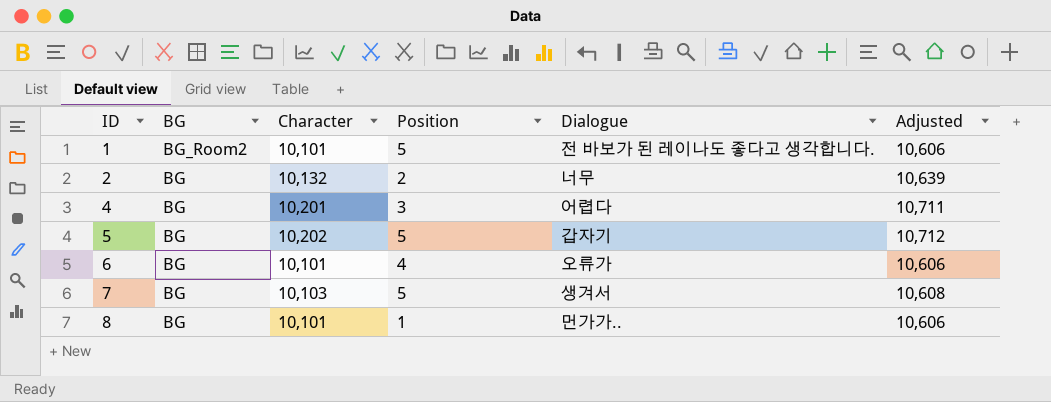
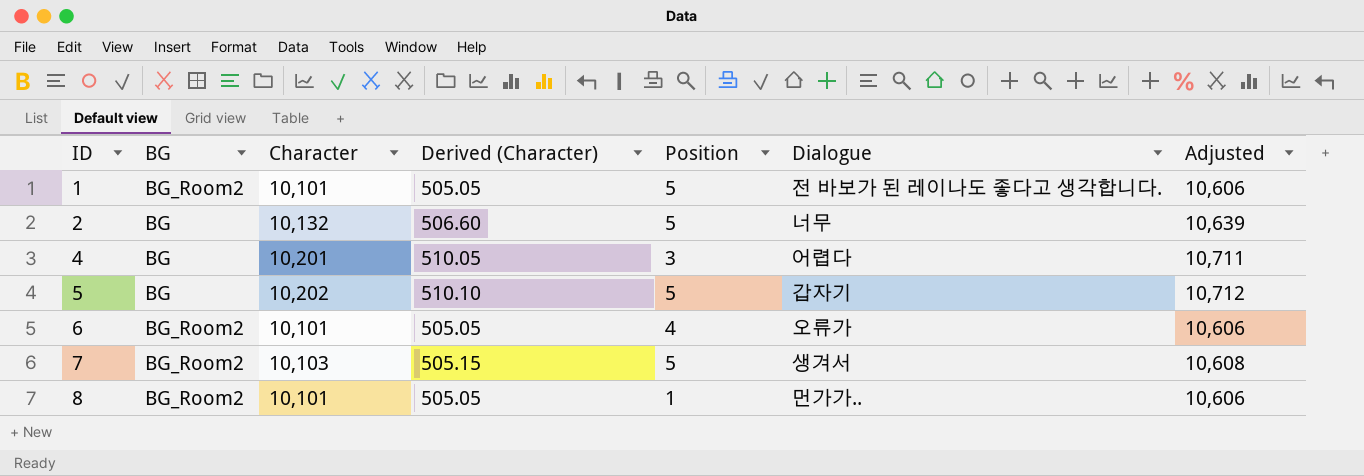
column Derived (Character) | formula: none -> [Character] * 0.05
2 | Position: 2 -> 5
6 | BG: BG -> BG_Room2
7 | BG: BG -> BG_Room2
8 | BG: BG -> BG_Room2

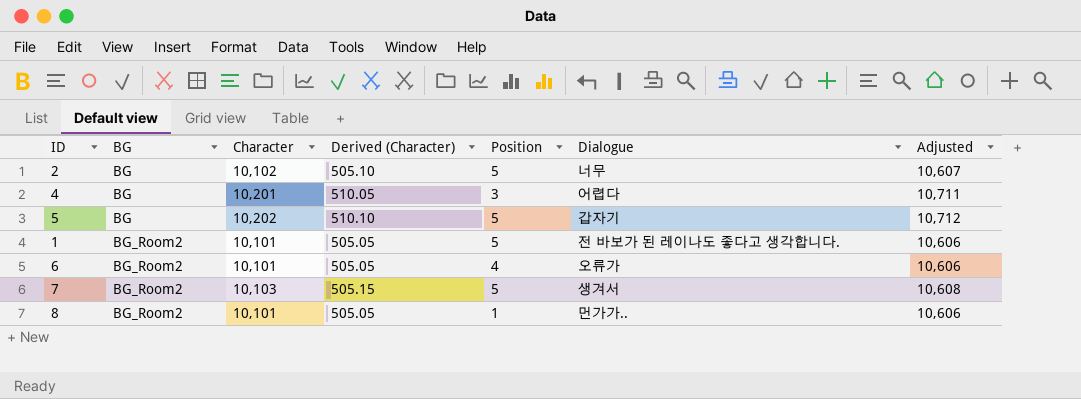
row order: ID ascending -> BG ascending
2 | Character: 10,132 -> 10,102
2 | Derived (Character): 506.60 -> 505.10
2 | Adjusted: 10,639 -> 10,607

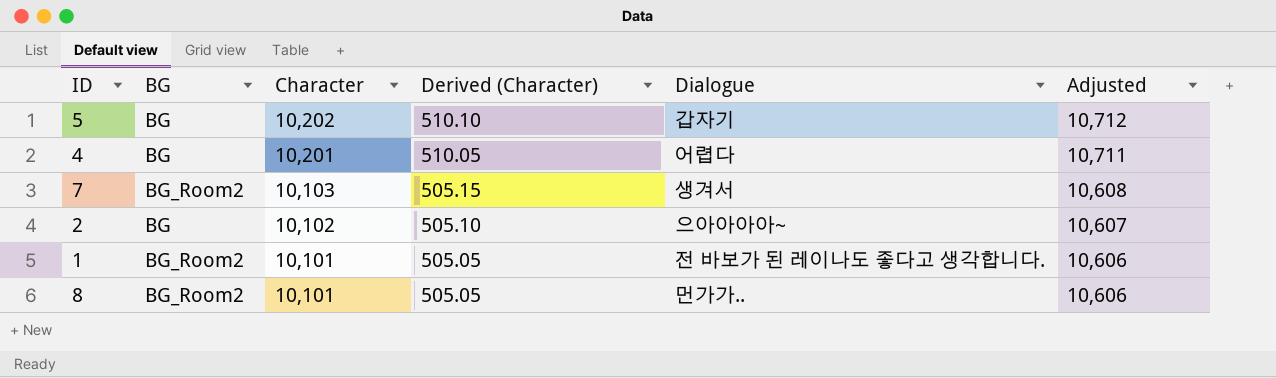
row order: BG ascending -> Character descending
column Position | position: 5 -> none
row 6: BG_Room2 | 10,101 | 505.05 | 4 | 오류가 | 10,606 -> none
2 | Dialogue: 너무 -> 으아아아아~

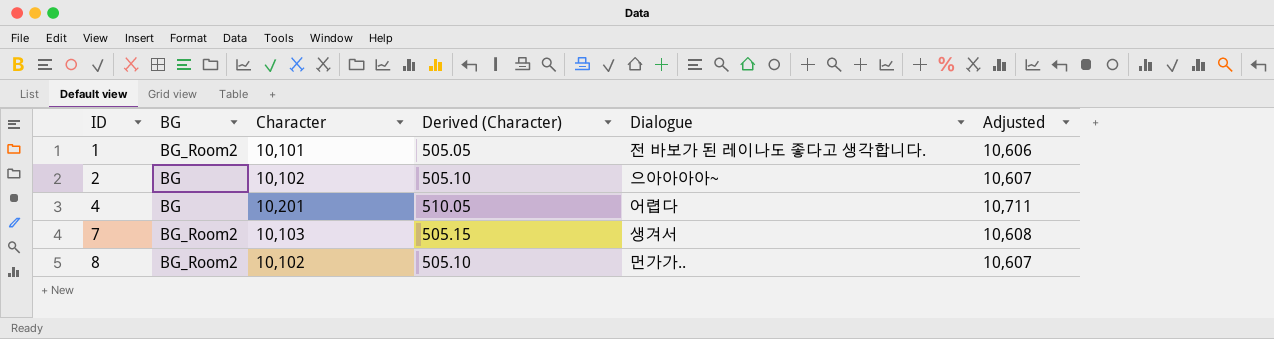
row order: Character descending -> ID ascending
row 5: BG | 10,202 | 510.10 | 갑자기 | 10,712 -> none
8 | Character: 10,101 -> 10,102
8 | Derived (Character): 505.05 -> 505.10
8 | Adjusted: 10,606 -> 10,607

